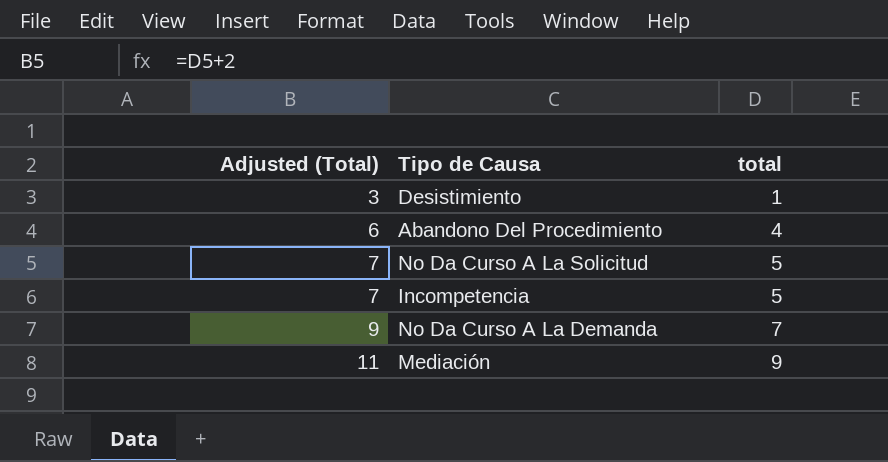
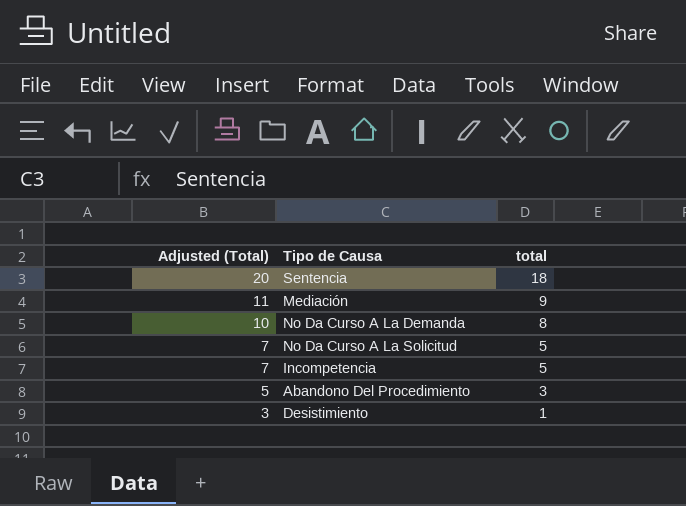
row order: Adjusted (Total) ascending -> Adjusted (Total) descending
row Sentencia: none -> 20 | 18
No Da Curso A La Demanda | Adjusted (Total): 9 -> 10
No Da Curso A La Demanda | total: 7 -> 8
Abandono Del Procedimiento | Adjusted (Total): 6 -> 5
Abandono Del Procedimiento | total: 4 -> 3

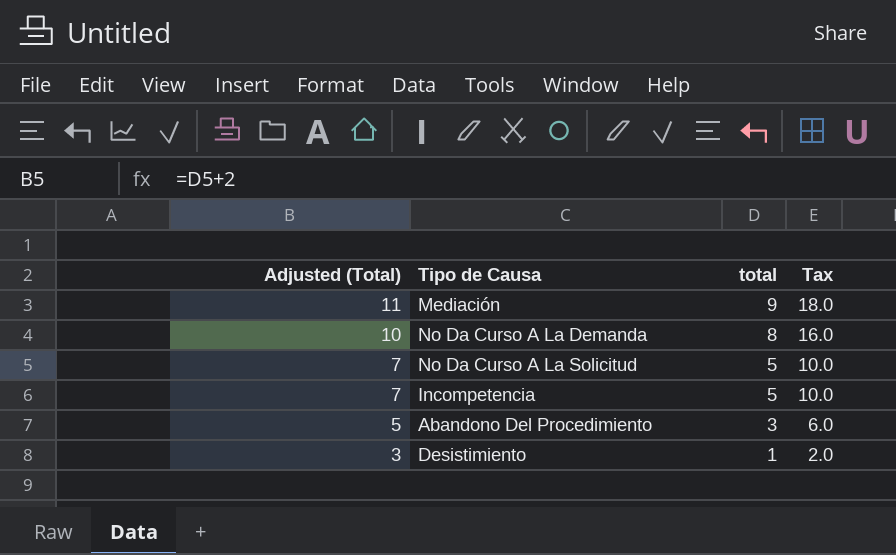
column Tax | formula: none -> [total] * 2
row Sentencia: 20 | 18 -> none

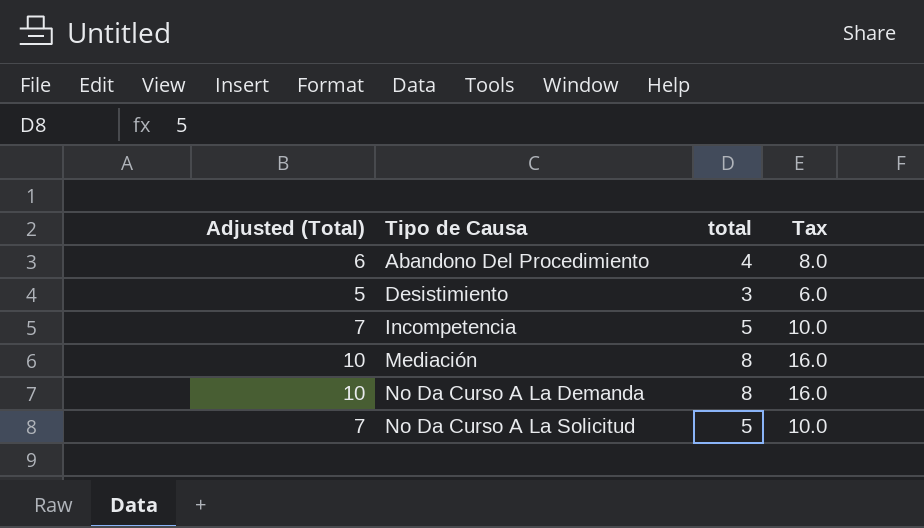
row order: Adjusted (Total) descending -> Tipo de Causa ascending
Abandono Del Procedimiento | Adjusted (Total): 5 -> 6
Abandono Del Procedimiento | total: 3 -> 4
Abandono Del Procedimiento | Tax: 6.0 -> 8.0
Desistimiento | Adjusted (Total): 3 -> 5
Desistimiento | total: 1 -> 3
Desistimiento | Tax: 2.0 -> 6.0
Mediación | Adjusted (Total): 11 -> 10
Mediación | total: 9 -> 8
Mediación | Tax: 18.0 -> 16.0

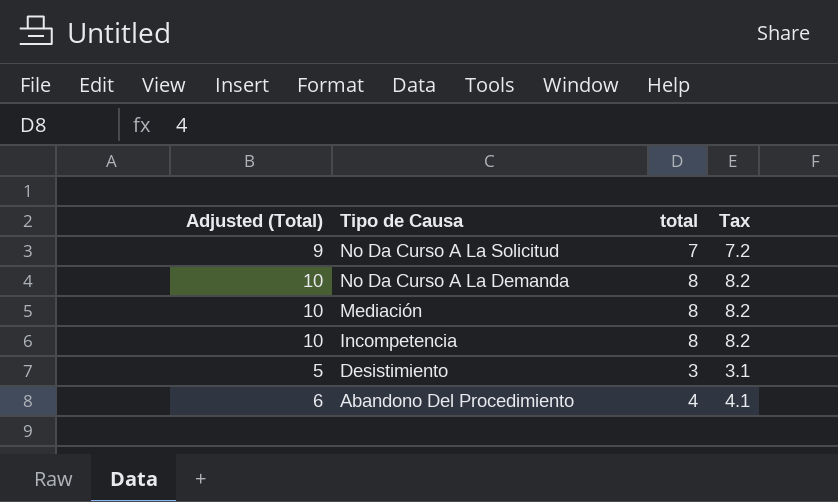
row order: Tipo de Causa ascending -> Tipo de Causa descending
column Tax | formula: [total] * 2 -> [total] * 1.03
No Da Curso A La Solicitud | Adjusted (Total): 7 -> 9
No Da Curso A La Solicitud | total: 5 -> 7
Incompetencia | Adjusted (Total): 7 -> 10
Incompetencia | total: 5 -> 8

